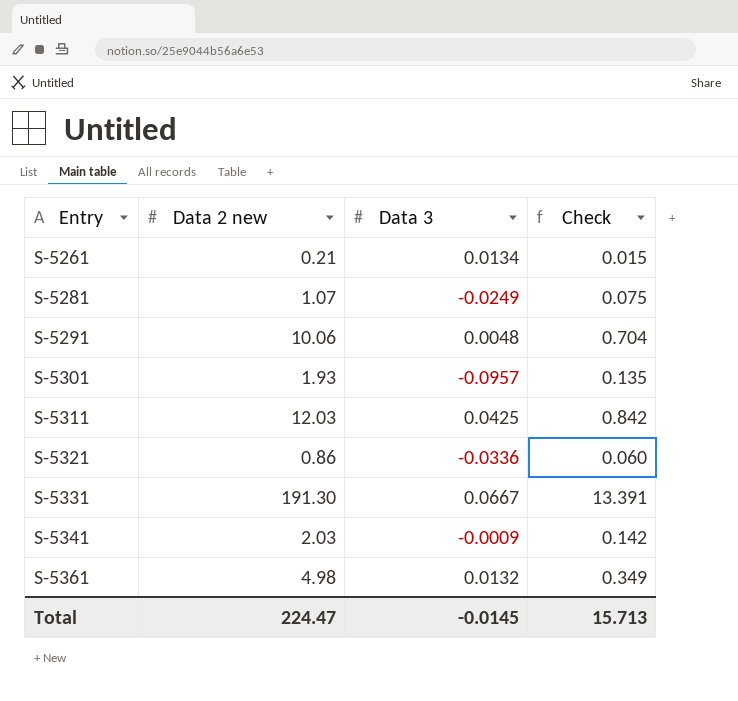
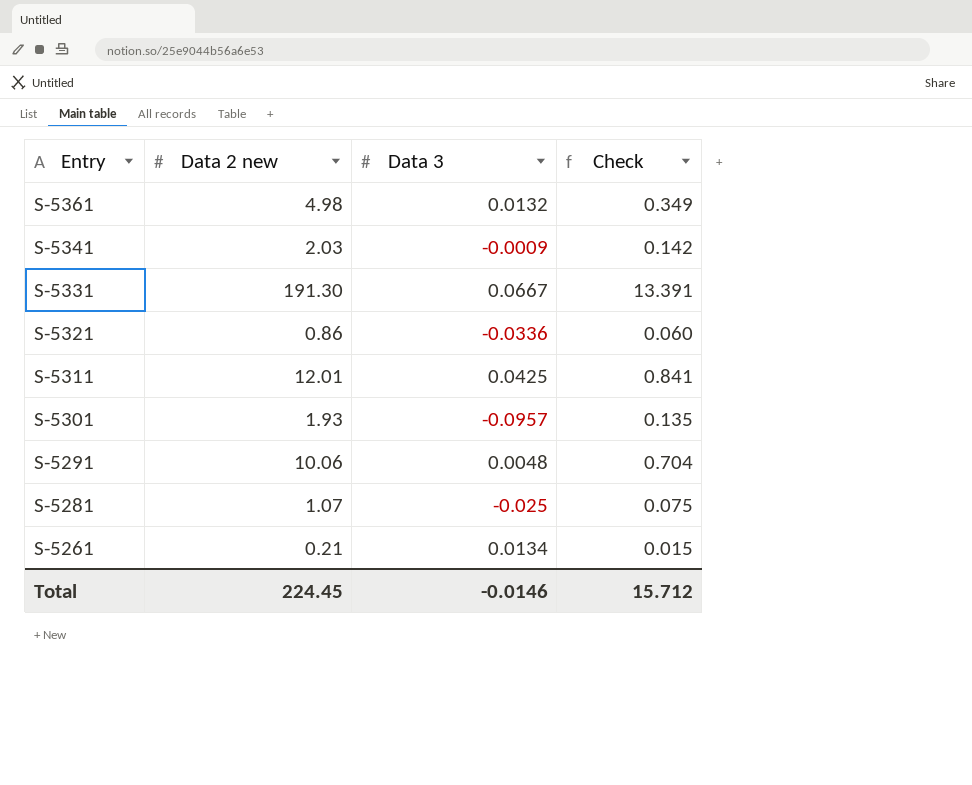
row order: Entry ascending -> Entry descending
S-5311 | Data 2 new: 12.03 -> 12.01
S-5311 | Check: 0.842 -> 0.841
S-5281 | Data 3: -0.0249 -> -0.025
Total | Data 2 new: 224.47 -> 224.45
Total | Data 3: -0.0145 -> -0.0146
Total | Check: 15.713 -> 15.712

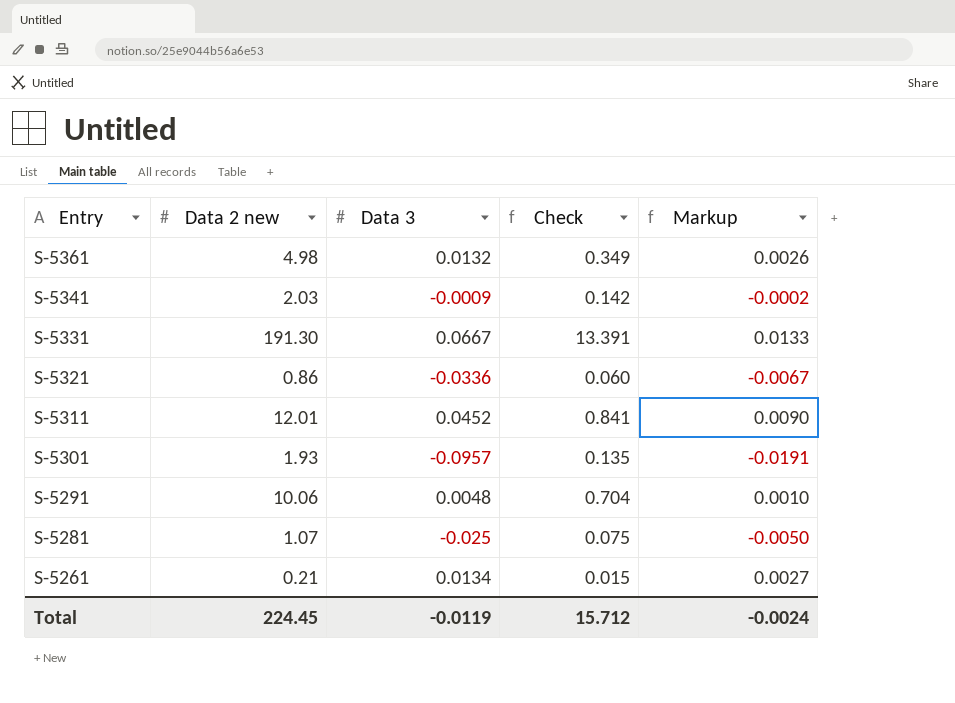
column Markup | formula: none -> [Data 3] * 0.2
S-5311 | Data 3: 0.0425 -> 0.0452
Total | Data 3: -0.0146 -> -0.0119

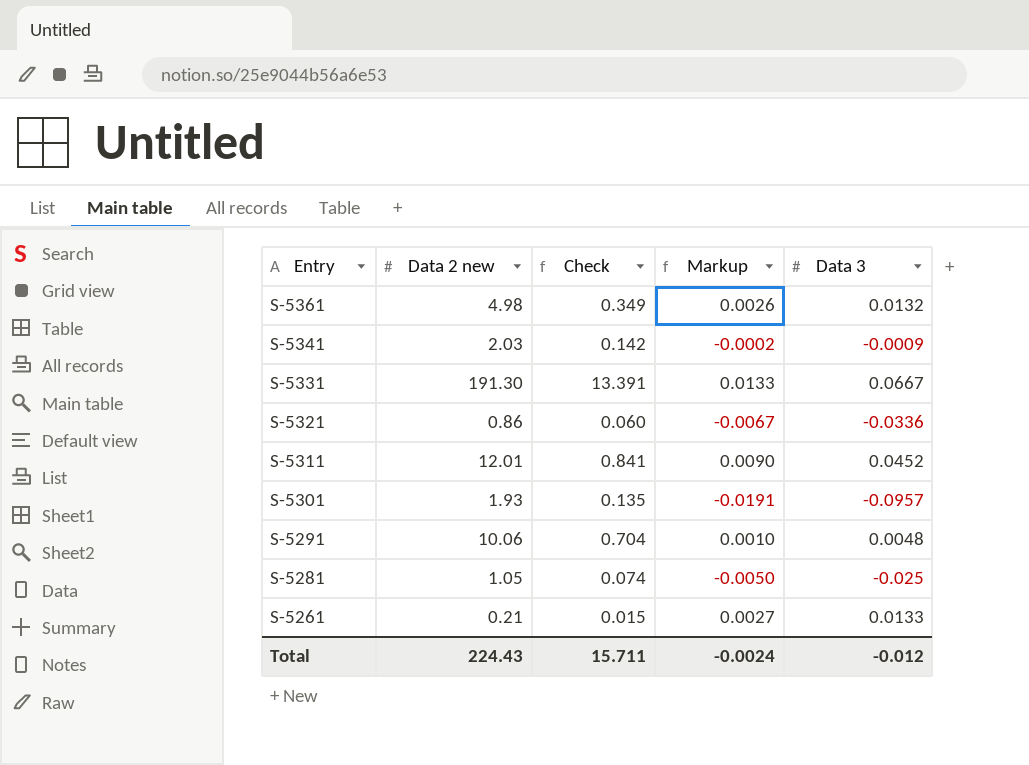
column Data 3 | position: 3 -> 5
S-5281 | Data 2 new: 1.07 -> 1.05
S-5281 | Check: 0.075 -> 0.074
S-5261 | Data 3: 0.0134 -> 0.0133
Total | Data 2 new: 224.45 -> 224.43
Total | Check: 15.712 -> 15.711
Total | Data 3: -0.0119 -> -0.012

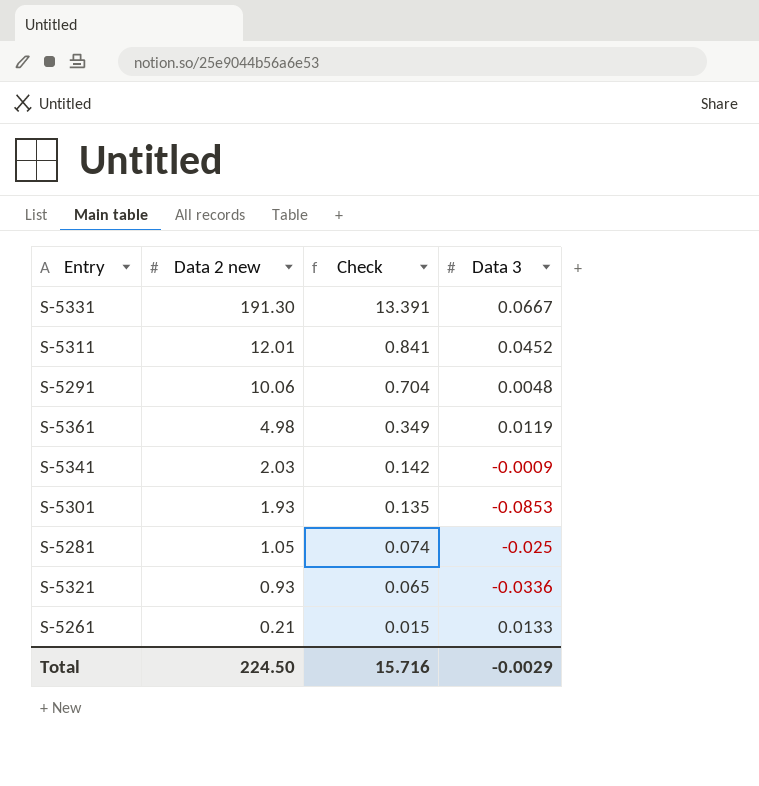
row order: Entry descending -> Data 2 new descending
column Markup | formula: [Data 3] * 0.2 -> none
S-5361 | Data 3: 0.0132 -> 0.0119
S-5301 | Data 3: -0.0957 -> -0.0853
S-5321 | Data 2 new: 0.86 -> 0.93
S-5321 | Check: 0.060 -> 0.065
Total | Data 2 new: 224.43 -> 224.50
Total | Check: 15.711 -> 15.716
Total | Data 3: -0.012 -> -0.0029

